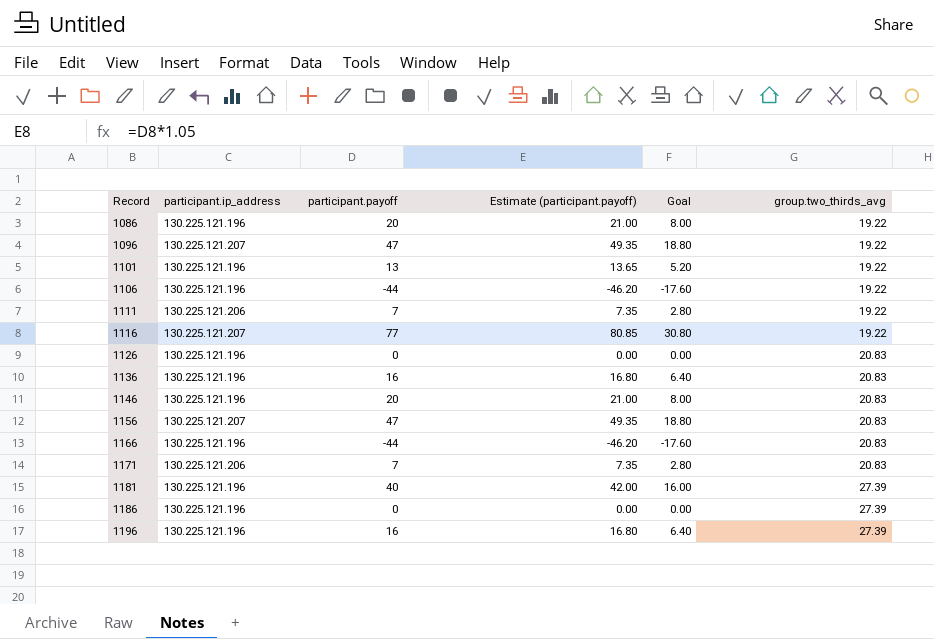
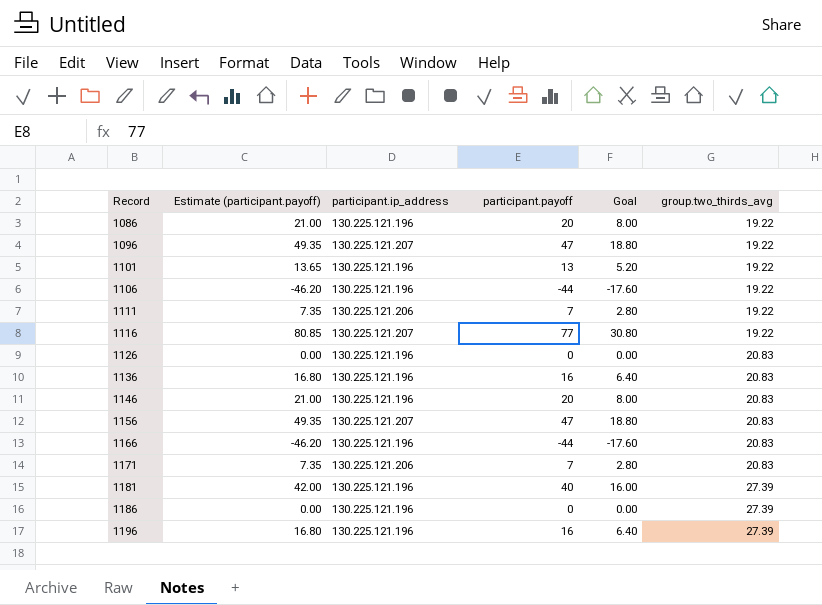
column Estimate (participant.payoff) | position: 4 -> 2

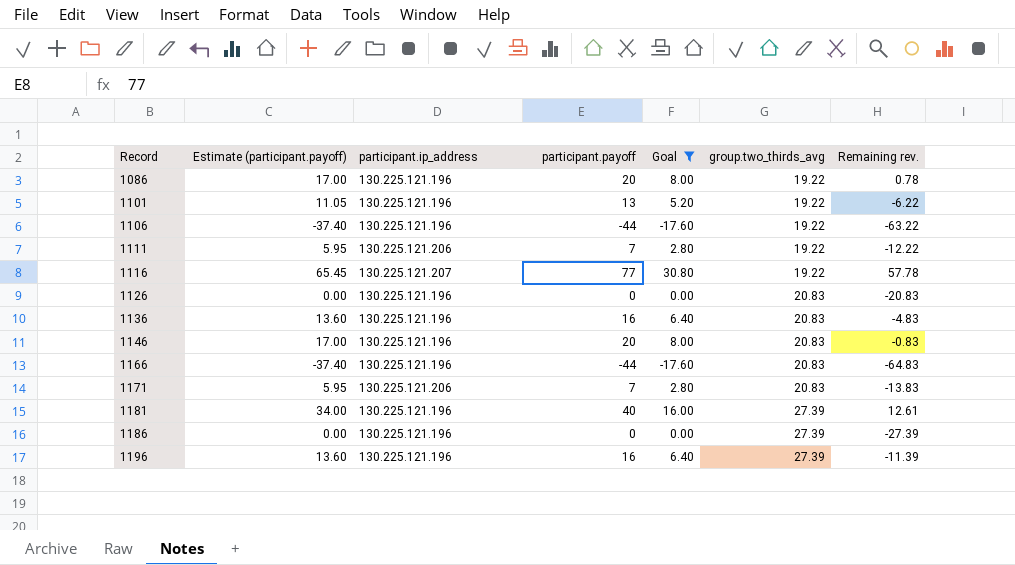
filter: none -> Goal != 18.80
column Estimate (participant.payoff) | formula: [participant.payoff] * 1.05 -> [participant.payoff] * 0.85
column Remaining rev. | formula: none -> [participant.payoff] - [group.two_thirds_avg]

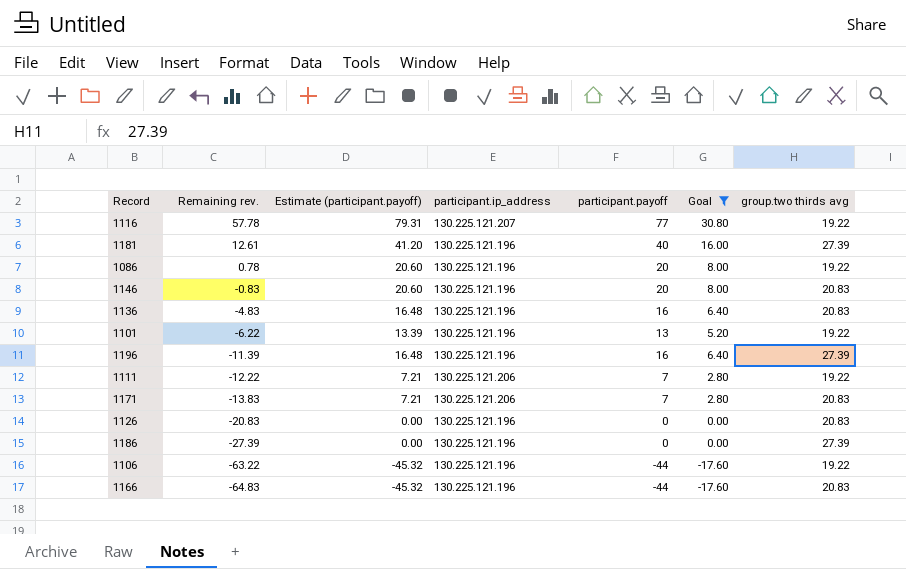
row order: Record ascending -> Remaining rev. descending
column Remaining rev. | position: 7 -> 2
column Estimate (participant.payoff) | formula: [participant.payoff] * 0.85 -> [participant.payoff] * 1.03
column name: group.two_thirds_avg -> group.two thirds avg

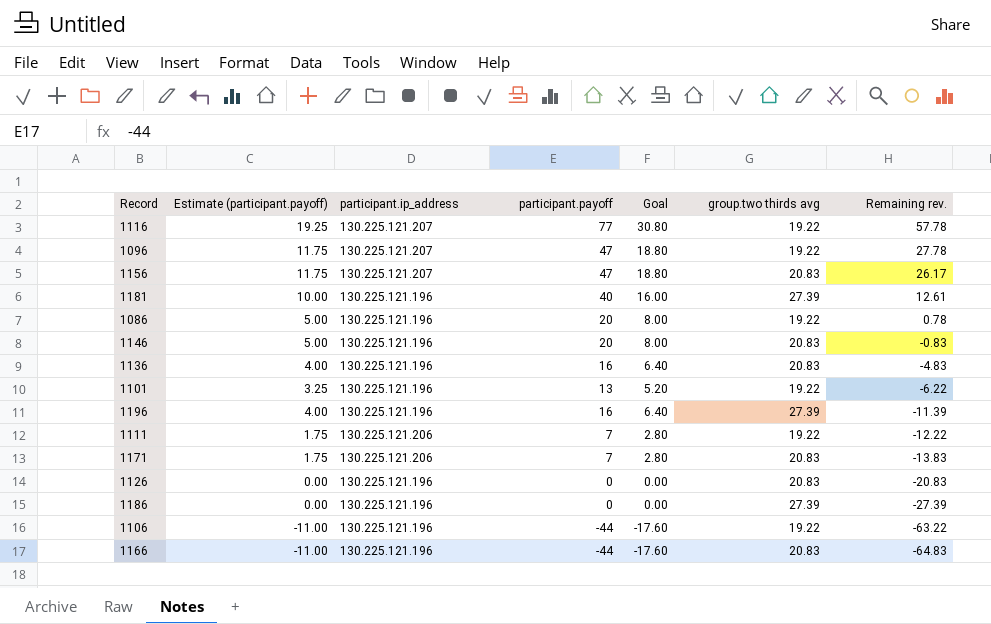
filter: Goal != 18.80 -> none
column Estimate (participant.payoff) | formula: [participant.payoff] * 1.03 -> [participant.payoff] * 0.25
column Remaining rev. | position: 2 -> 7

